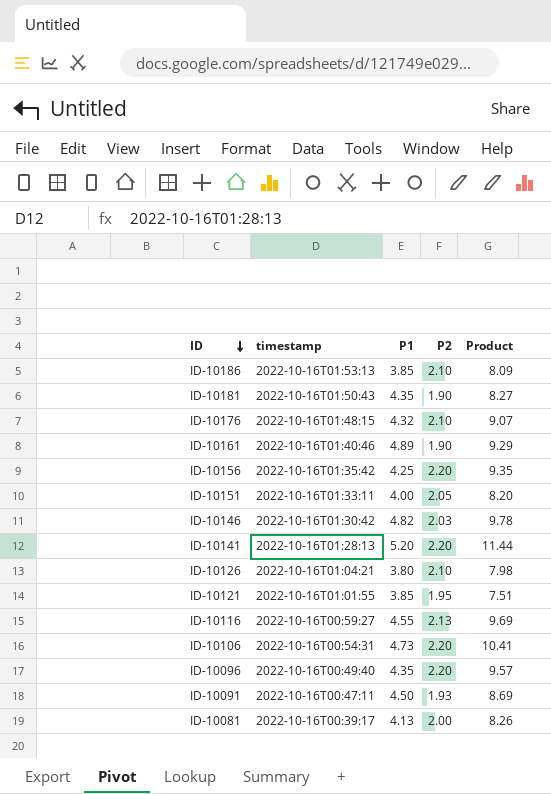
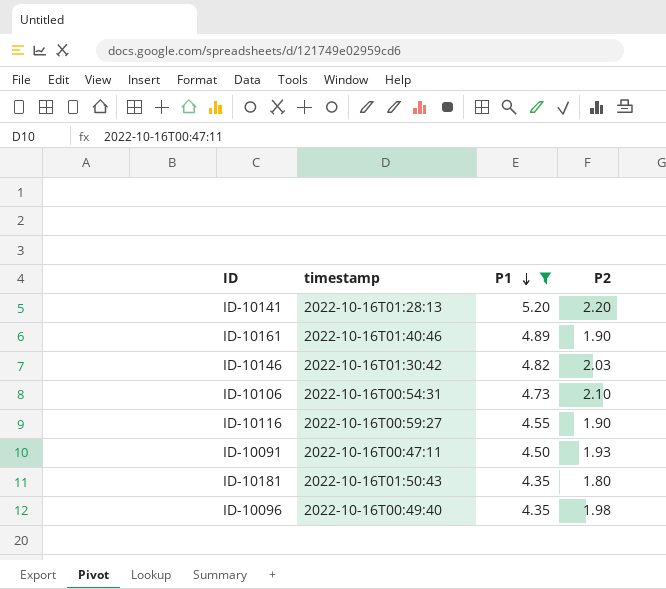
filter: none -> P1 >= 4.35
row order: ID descending -> P1 descending
column Product | formula: [P1] * [P2] -> none
ID-10106 | P2: 2.20 -> 2.10
ID-10116 | P2: 2.13 -> 1.90
ID-10181 | P2: 1.90 -> 1.80
ID-10096 | P2: 2.20 -> 1.98

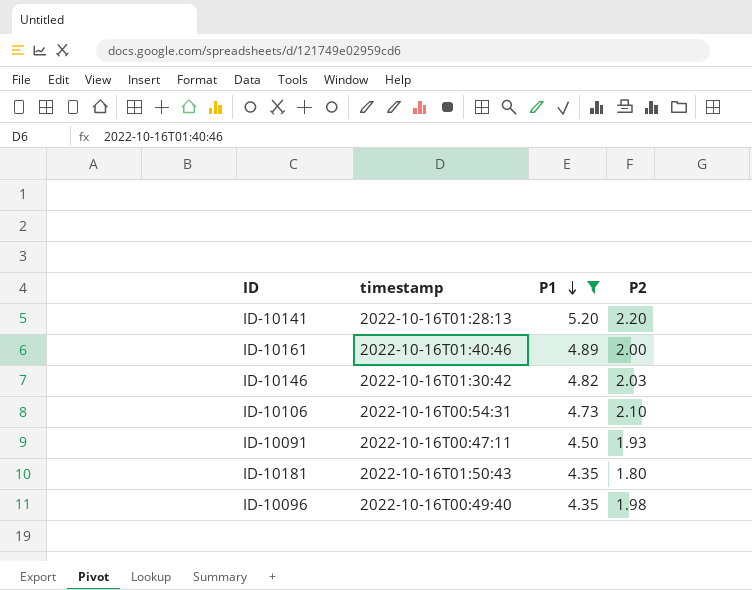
row ID-10116: 2022-10-16T00:59:27 | 4.55 | 1.90 -> none
ID-10161 | P2: 1.90 -> 2.00

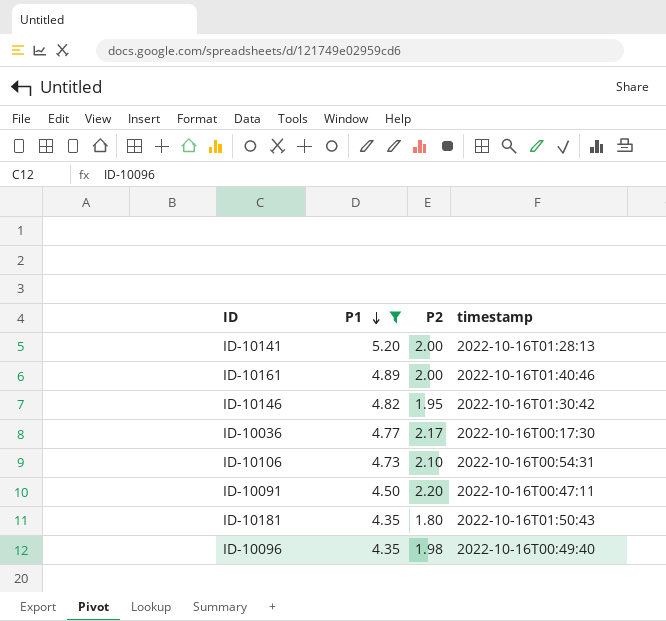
column timestamp | position: 2 -> 4
ID-10141 | P2: 2.20 -> 2.00
ID-10146 | P2: 2.03 -> 1.95
row ID-10036: none -> 4.77 | 2.17 | 2022-10-16T00:17:30
ID-10091 | P2: 1.93 -> 2.20

